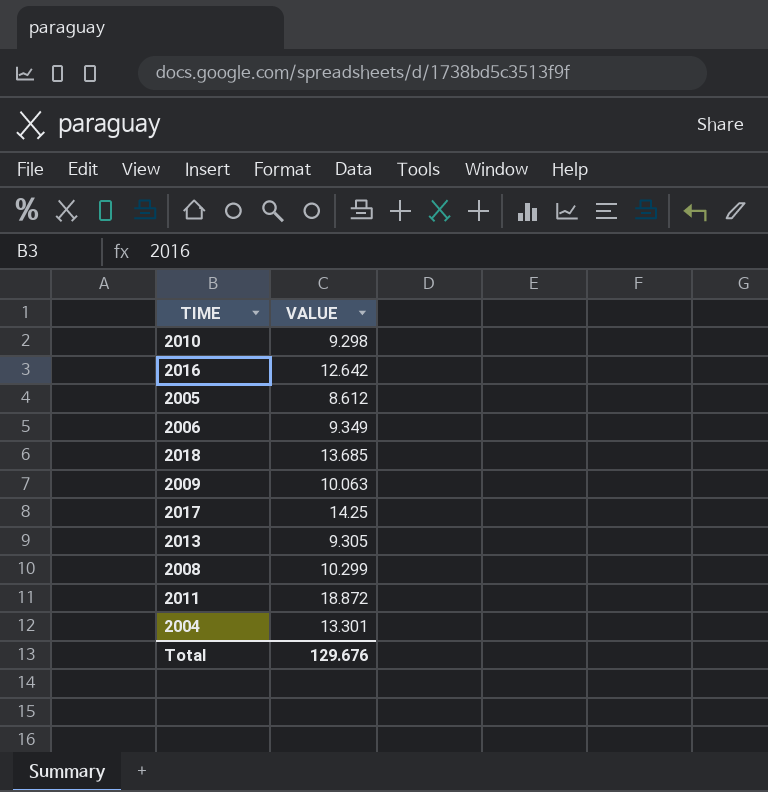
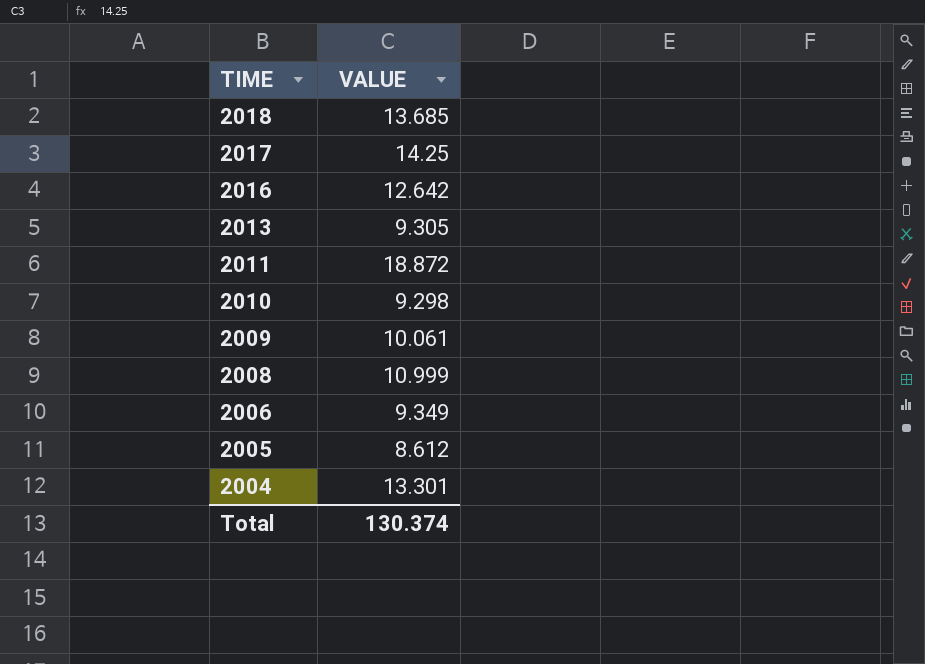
row order: none -> TIME descending
2009 | VALUE: 10.063 -> 10.061
2008 | VALUE: 10.299 -> 10.999
Total | VALUE: 129.676 -> 130.374

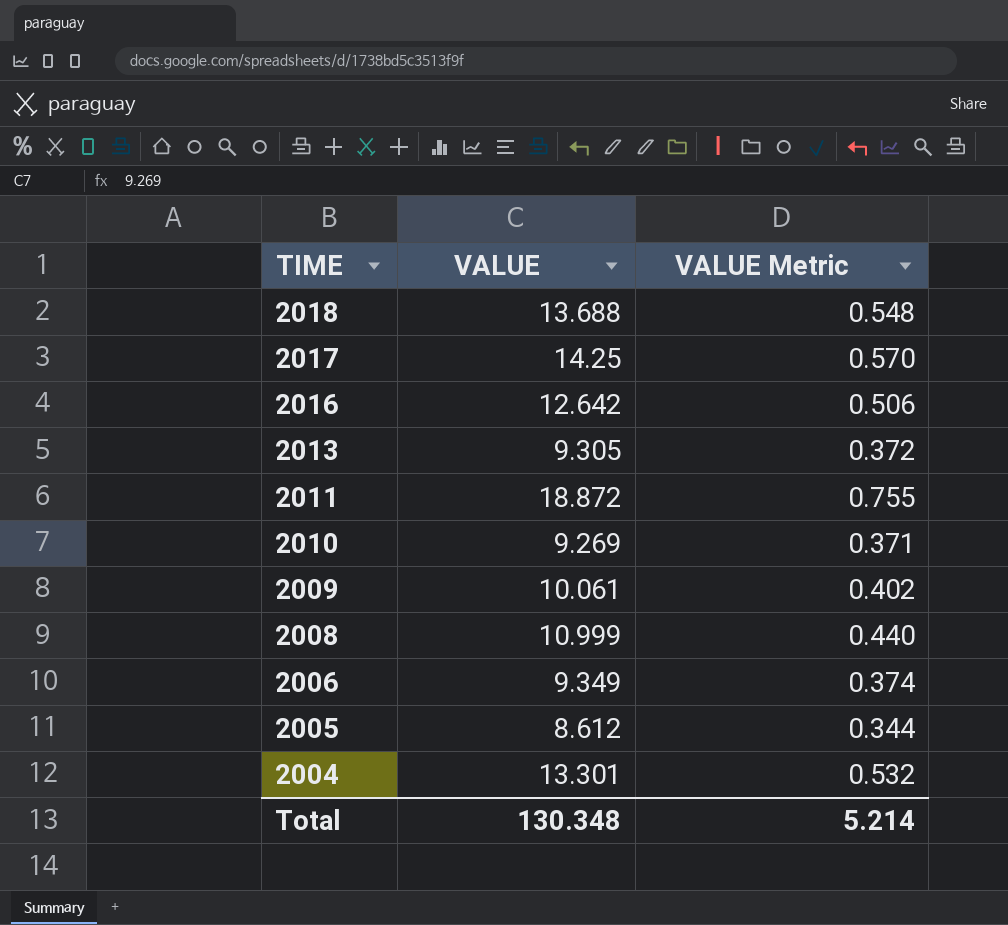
column VALUE Metric | formula: none -> [VALUE] * 0.04
2018 | VALUE: 13.685 -> 13.688
2010 | VALUE: 9.298 -> 9.269
Total | VALUE: 130.374 -> 130.348

